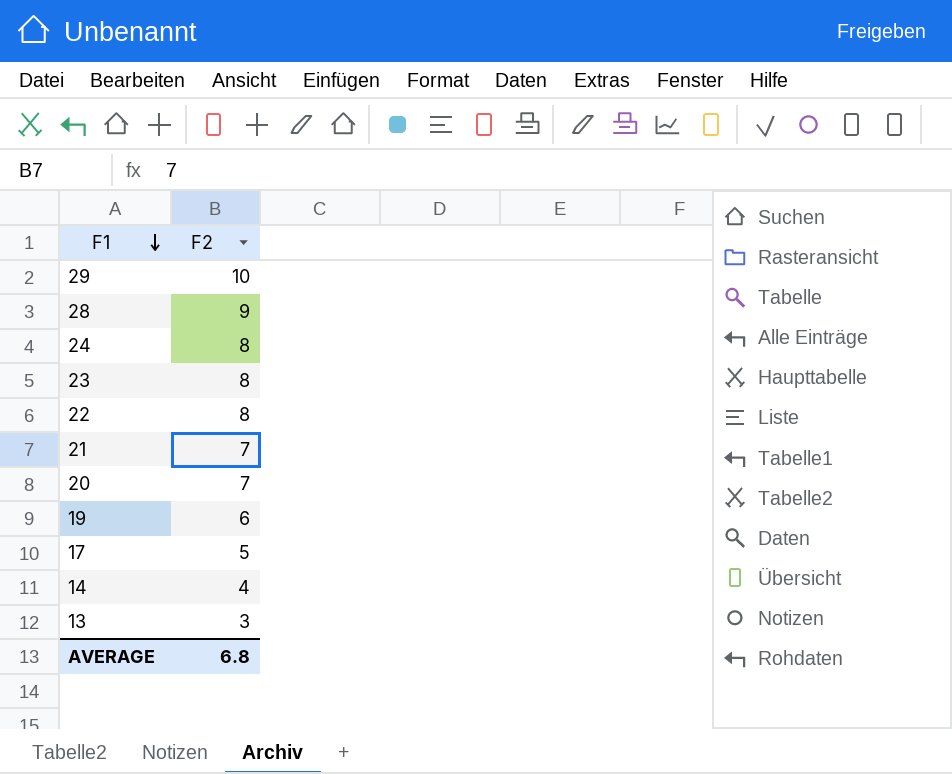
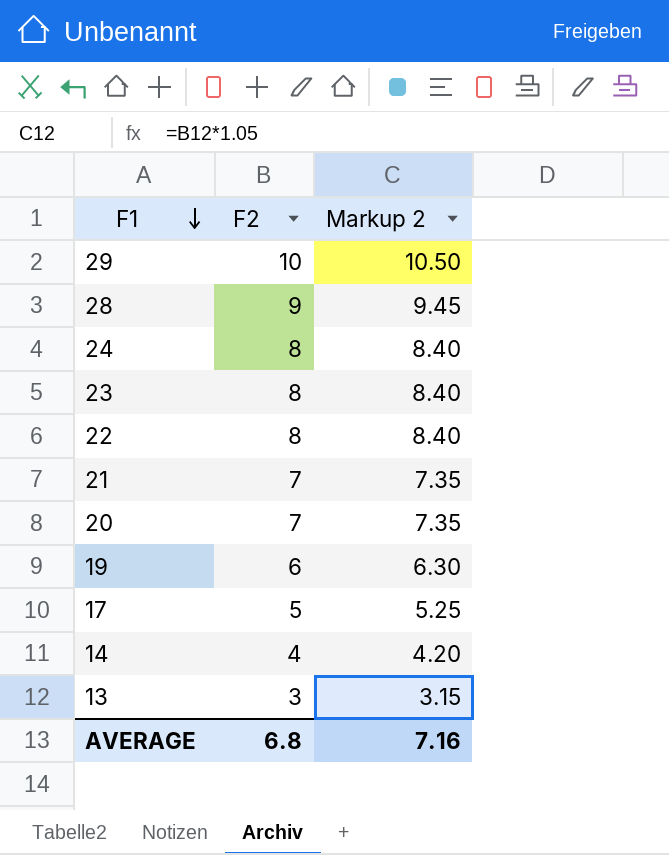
column Markup 2 | formula: none -> [F2] * 1.05

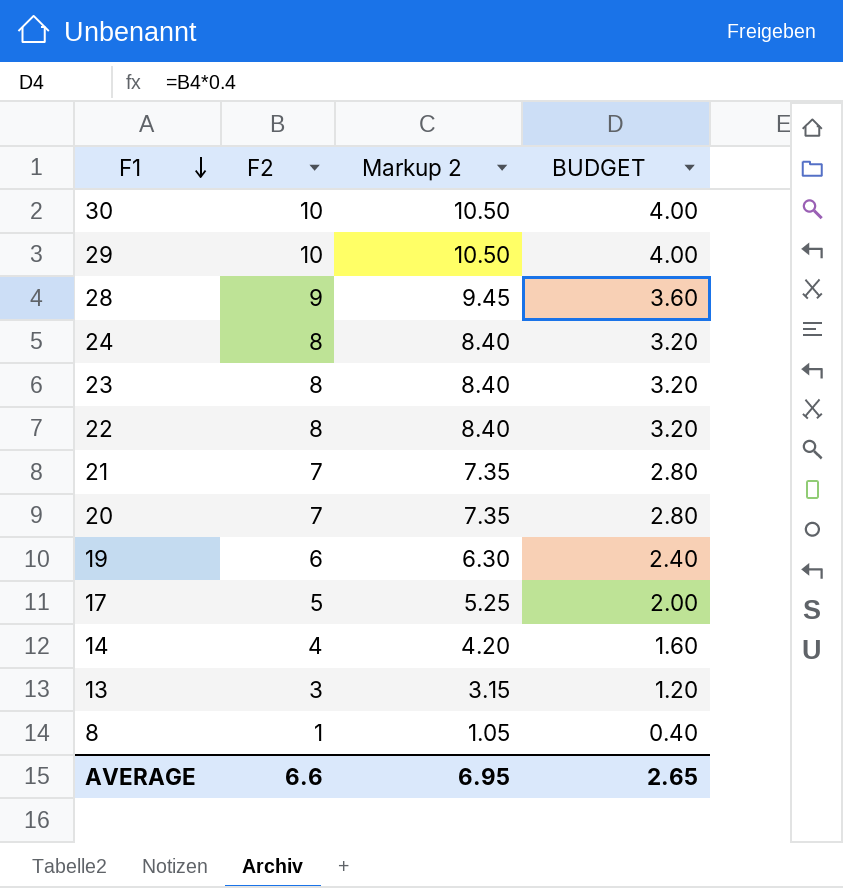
column BUDGET | formula: none -> [F2] * 0.4
row 30: none -> 10 | 10.50 | 4.00
row 8: none -> 1 | 1.05 | 0.40
AVERAGE | F2: 6.8 -> 6.6
AVERAGE | Markup 2: 7.16 -> 6.95

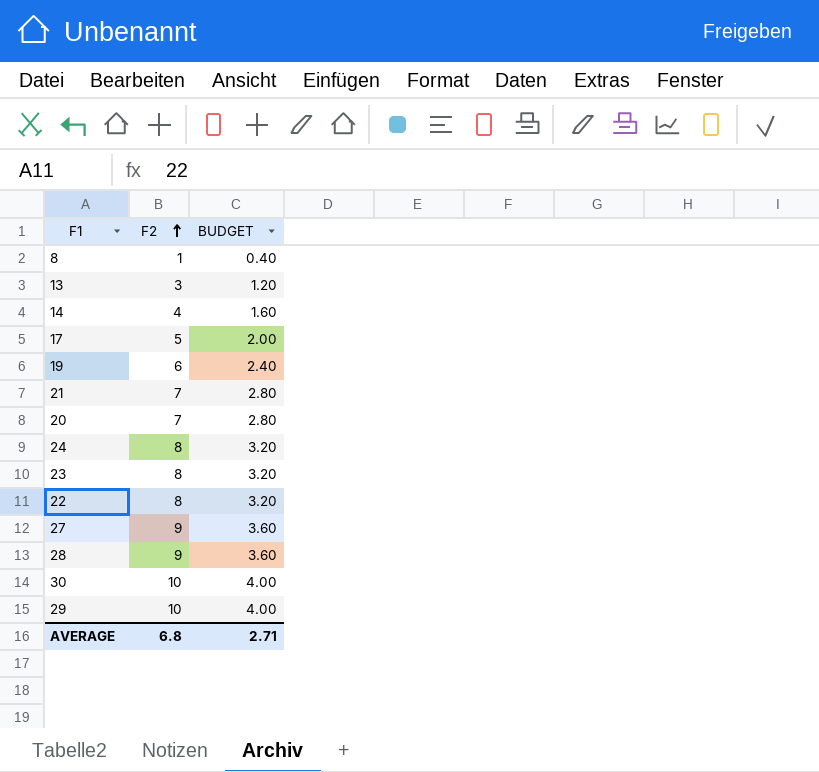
row order: F1 descending -> F2 ascending
column Markup 2 | formula: [F2] * 1.05 -> none
row 27: none -> 9 | 3.60
AVERAGE | F2: 6.6 -> 6.8
AVERAGE | BUDGET: 2.65 -> 2.71

